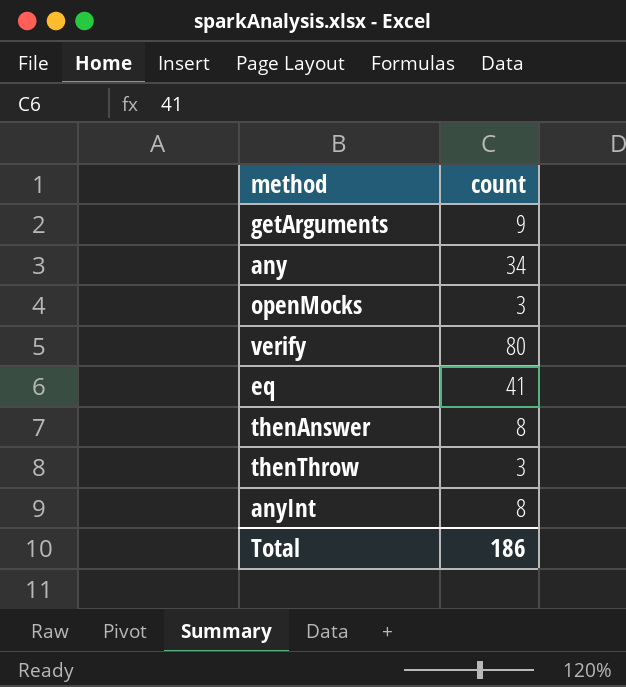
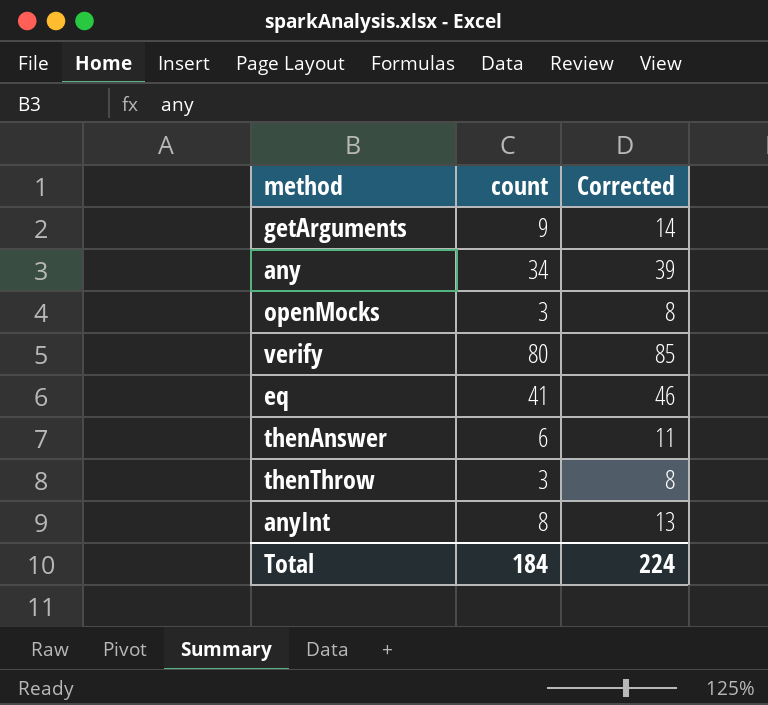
column Corrected | formula: none -> [count] + 5
thenAnswer | count: 8 -> 6
Total | count: 186 -> 184

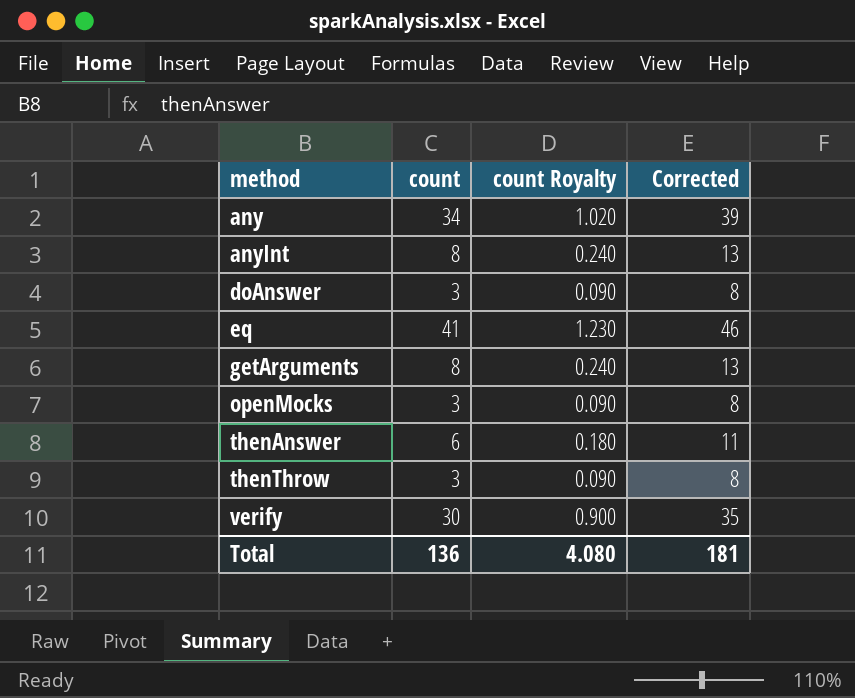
row order: none -> method ascending
column count Royalty | formula: none -> [count] * 0.03
row doAnswer: none -> 3 | 0.090 | 8
getArguments | count: 9 -> 8
getArguments | Corrected: 14 -> 13
verify | count: 80 -> 30
verify | Corrected: 85 -> 35
Total | count: 184 -> 136
Total | Corrected: 224 -> 181

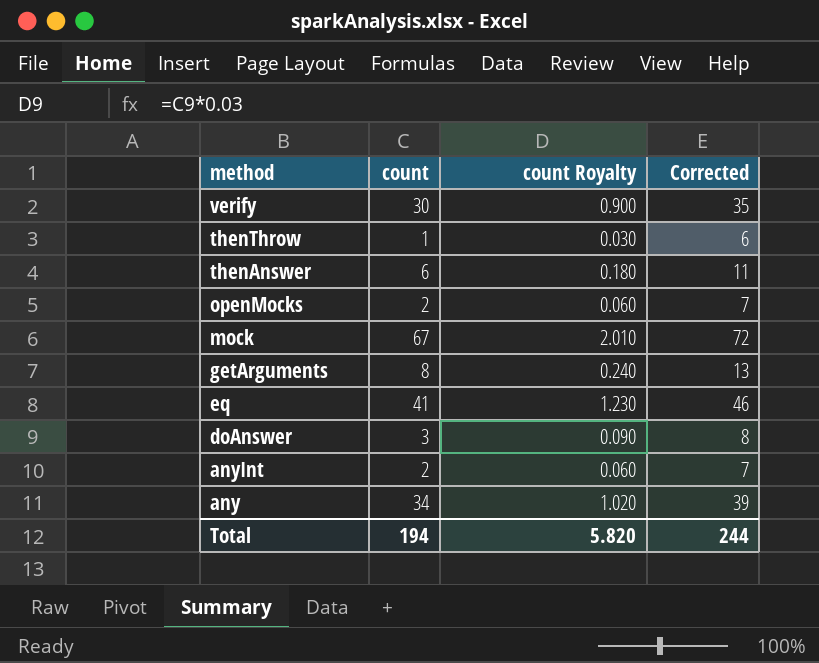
row order: method ascending -> method descending
thenThrow | count: 3 -> 1
thenThrow | count Royalty: 0.090 -> 0.030
thenThrow | Corrected: 8 -> 6
openMocks | count: 3 -> 2
openMocks | count Royalty: 0.090 -> 0.060
openMocks | Corrected: 8 -> 7
row mock: none -> 67 | 2.010 | 72
anyInt | count: 8 -> 2
anyInt | count Royalty: 0.240 -> 0.060
anyInt | Corrected: 13 -> 7
Total | count: 136 -> 194
Total | count Royalty: 4.080 -> 5.820
Total | Corrected: 181 -> 244

